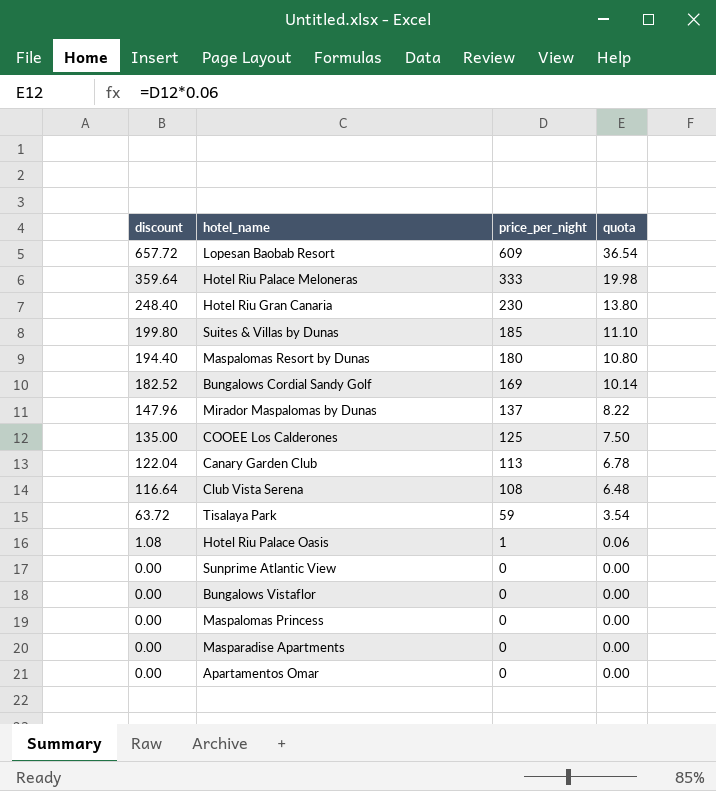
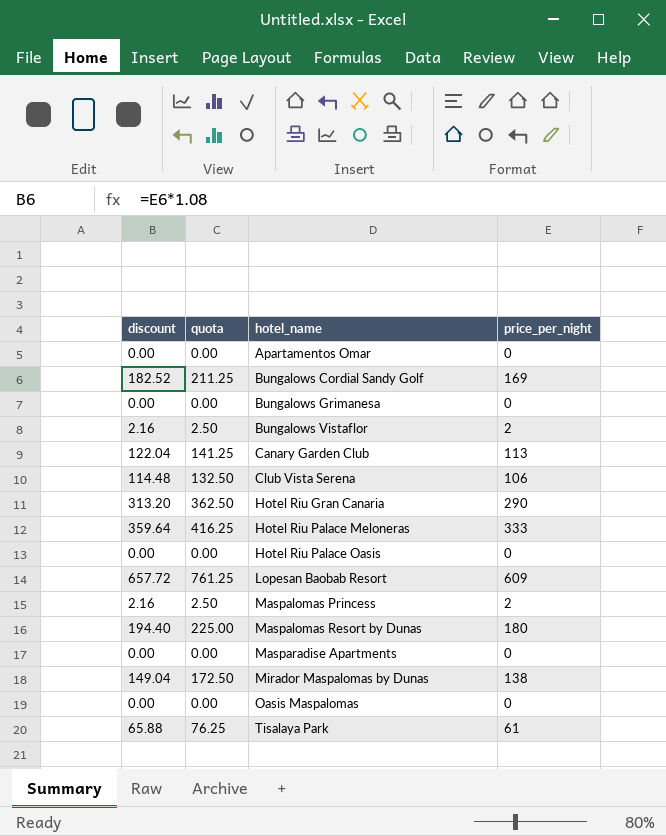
row order: discount descending -> hotel_name ascending
column quota | formula: [price_per_night] * 0.06 -> [price_per_night] * 1.25
column quota | position: 4 -> 2
row Suites & Villas by Dunas: 199.80 | 185 | 11.10 -> none
row COOEE Los Calderones: 135.00 | 125 | 7.50 -> none
row Sunprime Atlantic View: 0.00 | 0 | 0.00 -> none
row Bungalows Grimanesa: none -> 0.00 | 0.00 | 0
Bungalows Vistaflor | discount: 0.00 -> 2.16
Bungalows Vistaflor | price_per_night: 0 -> 2
Club Vista Serena | discount: 116.64 -> 114.48
Club Vista Serena | price_per_night: 108 -> 106
Hotel Riu Gran Canaria | discount: 248.40 -> 313.20
Hotel Riu Gran Canaria | price_per_night: 230 -> 290
Hotel Riu Palace Oasis | discount: 1.08 -> 0.00
Hotel Riu Palace Oasis | price_per_night: 1 -> 0
Maspalomas Princess | discount: 0.00 -> 2.16
Maspalomas Princess | price_per_night: 0 -> 2
Mirador Maspalomas by Dunas | discount: 147.96 -> 149.04
Mirador Maspalomas by Dunas | price_per_night: 137 -> 138
row Oasis Maspalomas: none -> 0.00 | 0.00 | 0
Tisalaya Park | discount: 63.72 -> 65.88
Tisalaya Park | price_per_night: 59 -> 61

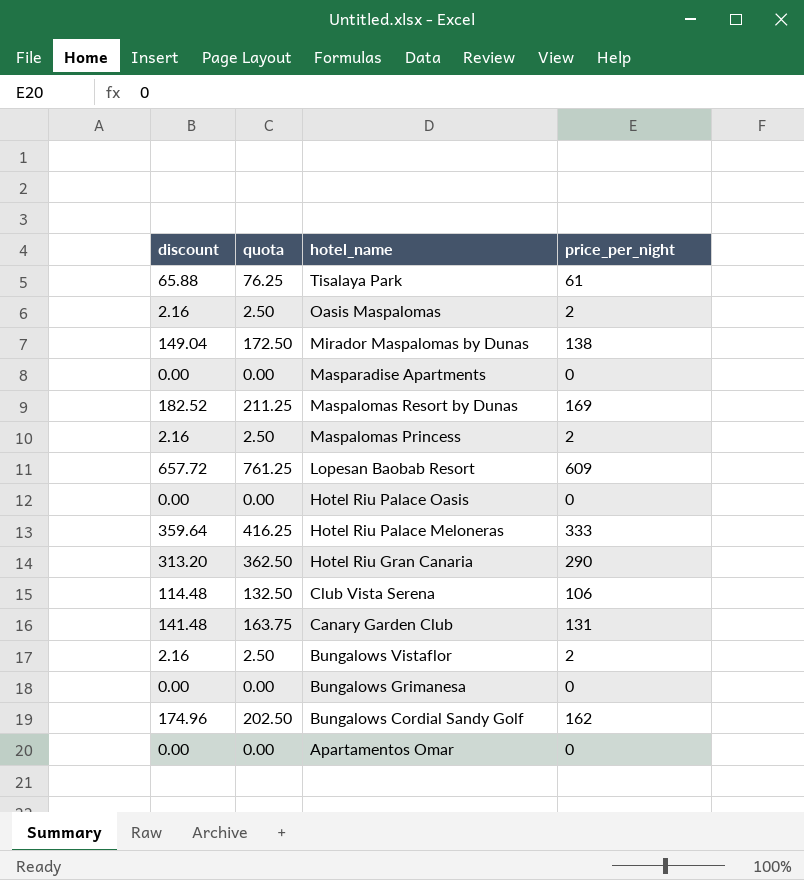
row order: hotel_name ascending -> hotel_name descending
Oasis Maspalomas | discount: 0.00 -> 2.16
Oasis Maspalomas | quota: 0.00 -> 2.50
Oasis Maspalomas | price_per_night: 0 -> 2
Maspalomas Resort by Dunas | discount: 194.40 -> 182.52
Maspalomas Resort by Dunas | quota: 225.00 -> 211.25
Maspalomas Resort by Dunas | price_per_night: 180 -> 169
Canary Garden Club | discount: 122.04 -> 141.48
Canary Garden Club | quota: 141.25 -> 163.75
Canary Garden Club | price_per_night: 113 -> 131
Bungalows Cordial Sandy Golf | discount: 182.52 -> 174.96
Bungalows Cordial Sandy Golf | quota: 211.25 -> 202.50
Bungalows Cordial Sandy Golf | price_per_night: 169 -> 162

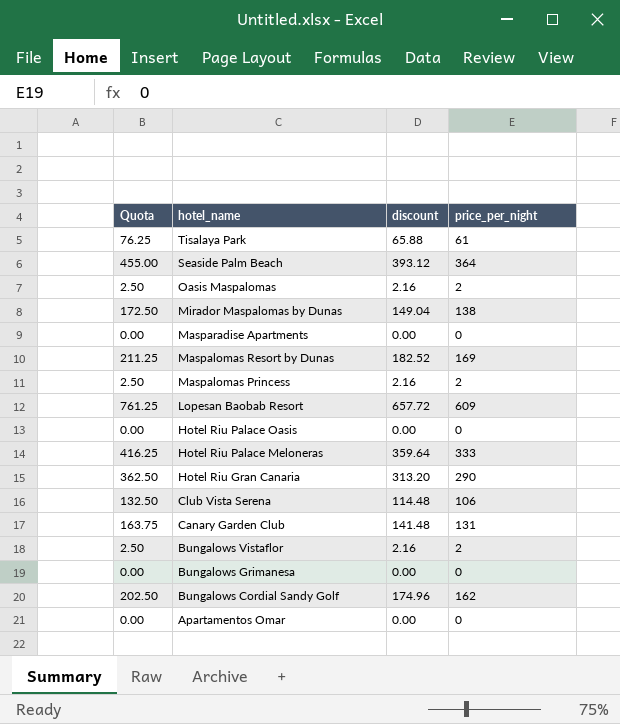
column name: quota -> Quota
column discount | position: 1 -> 3
row Seaside Palm Beach: none -> 455.00 | 393.12 | 364

